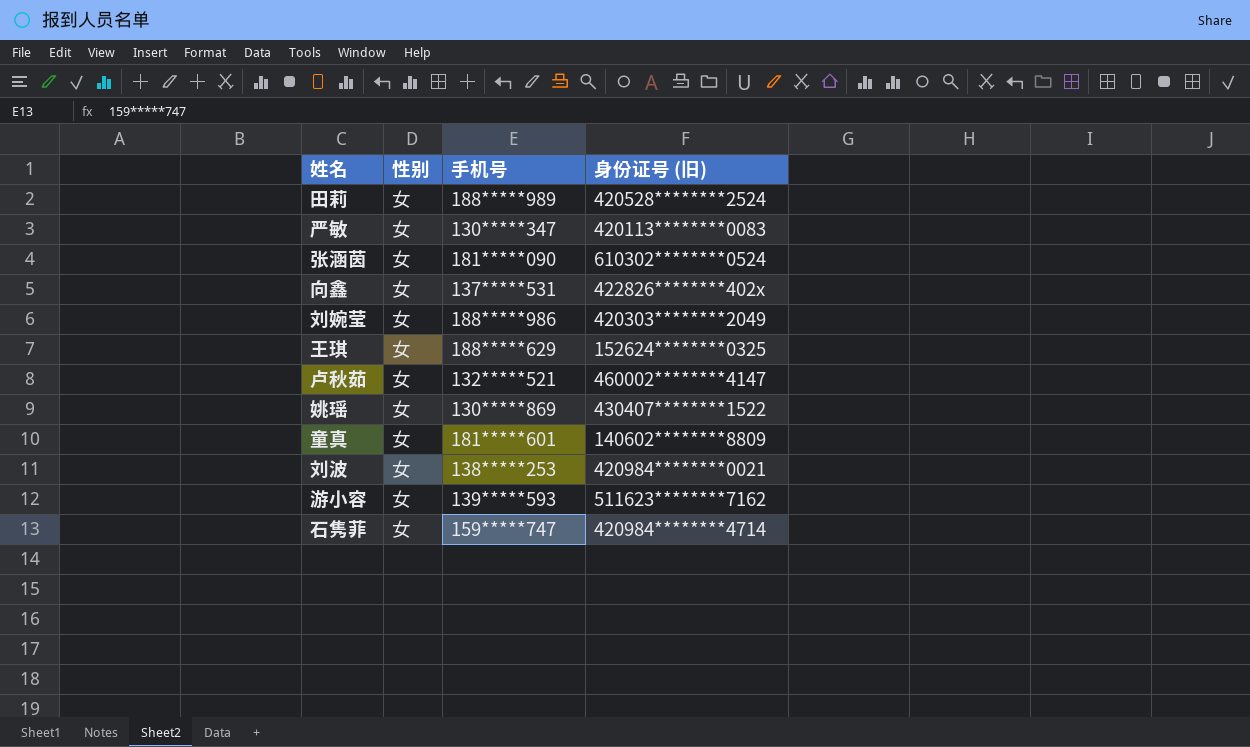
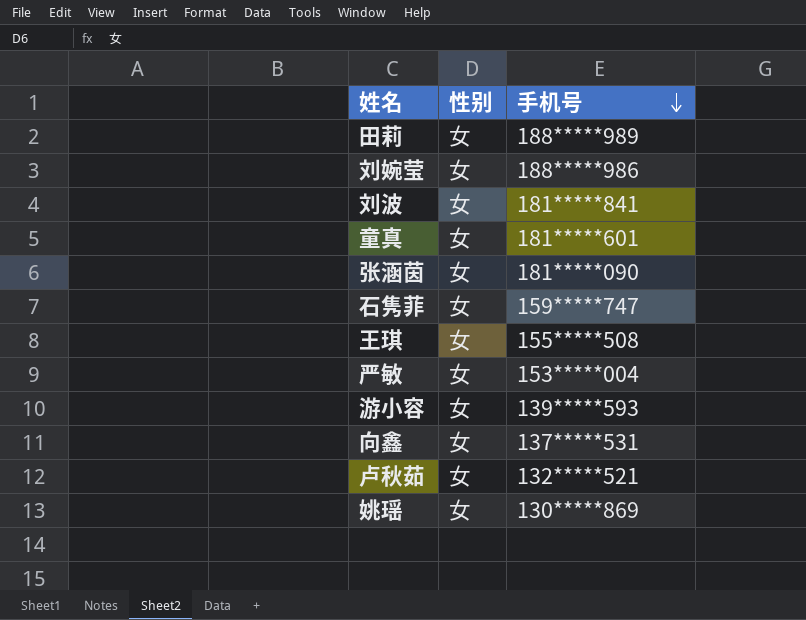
row order: none -> 手机号 descending
column 身份证号 (旧) | position: 4 -> none
刘波 | 手机号: 138*****253 -> 181*****841
王琪 | 手机号: 188*****629 -> 155*****508
严敏 | 手机号: 130*****347 -> 153*****004

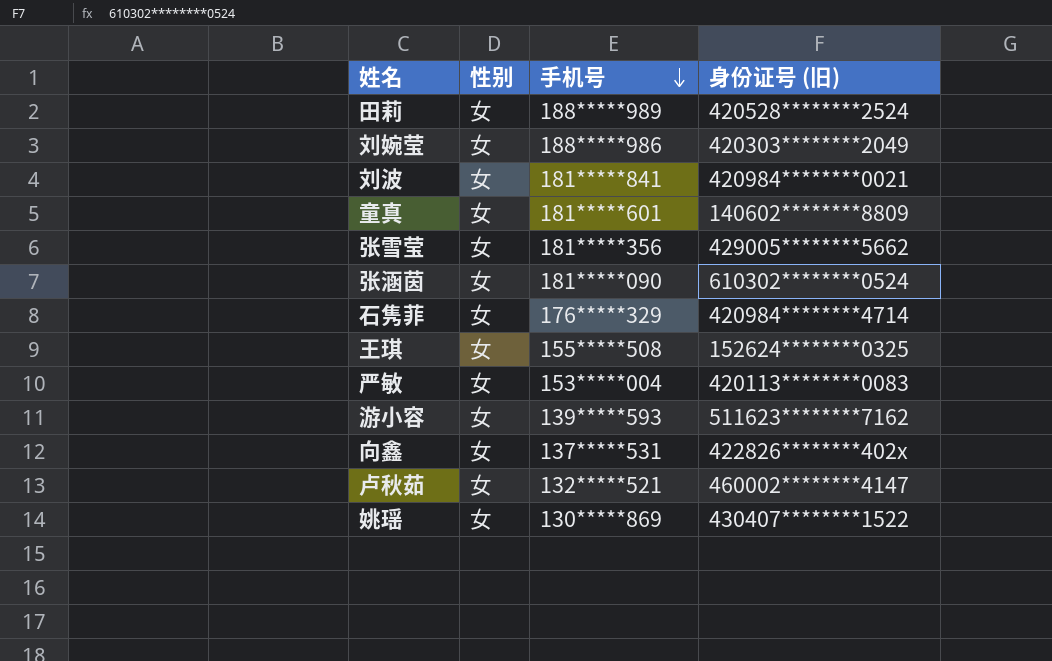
column 身份证号 (旧) | position: none -> 4
row 张雪莹: none -> 女 | 181*****356 | 429005********5662
石隽菲 | 手机号: 159*****747 -> 176*****329

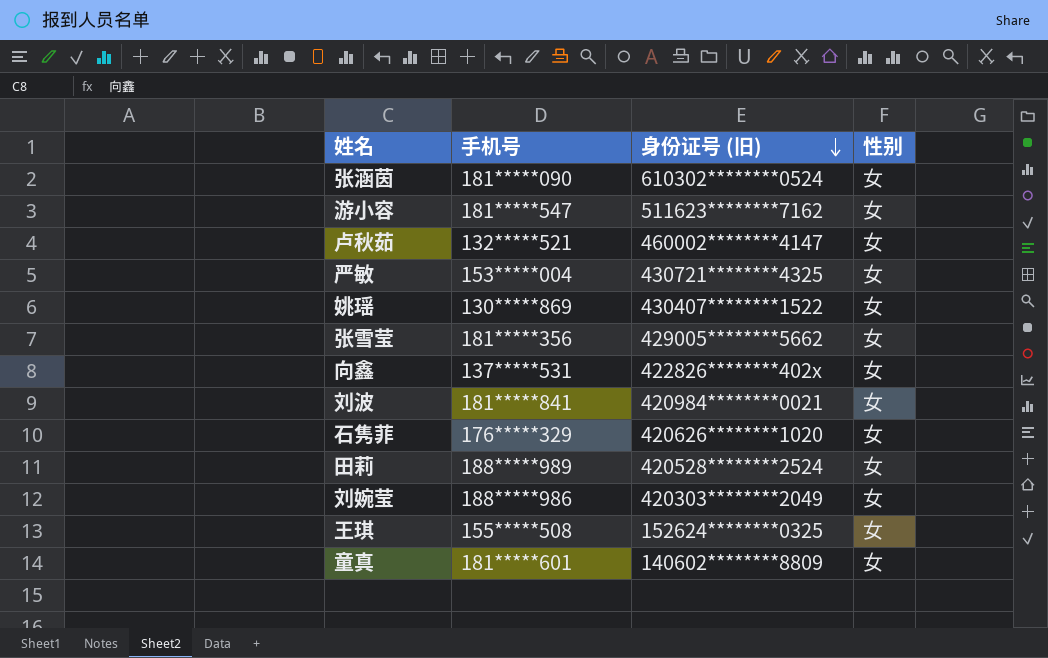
row order: 手机号 descending -> 身份证号 (旧) descending
column 性别 | position: 2 -> 4
游小容 | 手机号: 139*****593 -> 181*****547
严敏 | 身份证号 (旧): 420113********0083 -> 430721********4325
石隽菲 | 身份证号 (旧): 420984********4714 -> 420626********1020

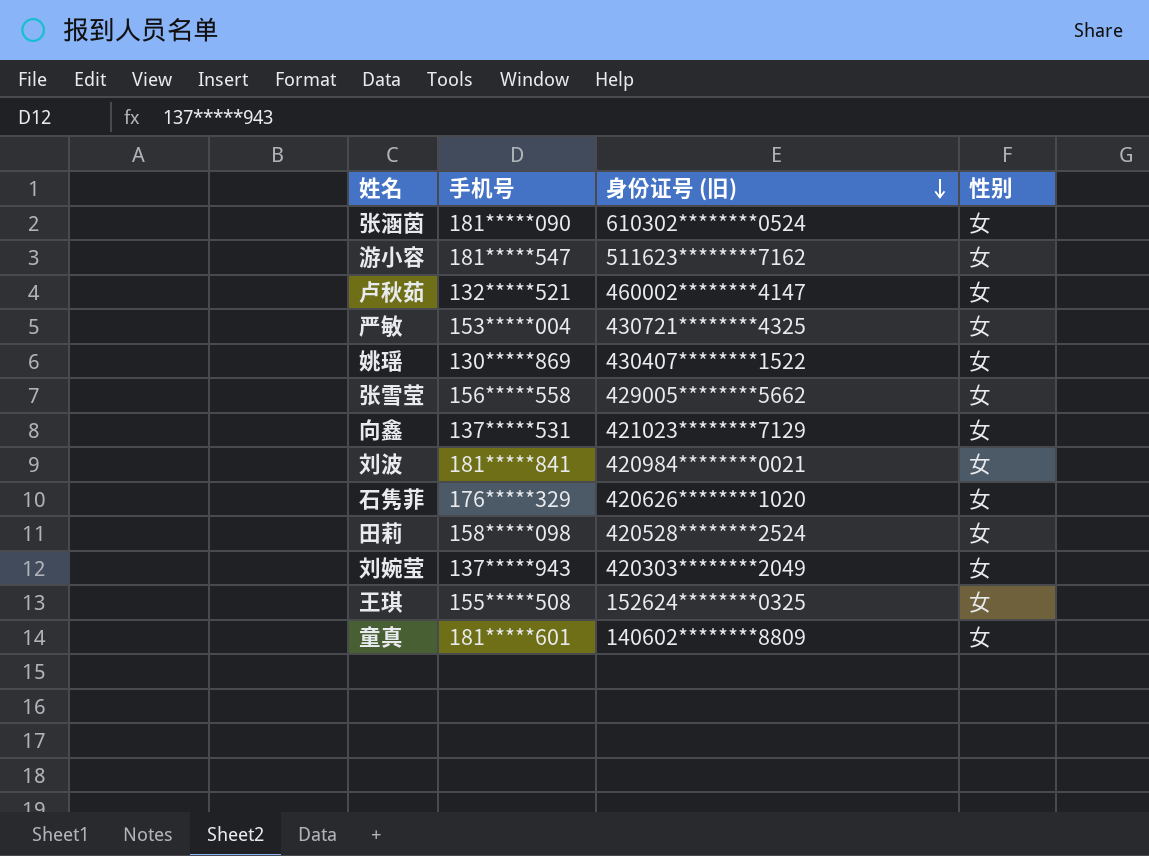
张雪莹 | 手机号: 181*****356 -> 156*****558
向鑫 | 身份证号 (旧): 422826********402x -> 421023********7129
田莉 | 手机号: 188*****989 -> 158*****098
刘婉莹 | 手机号: 188*****986 -> 137*****943

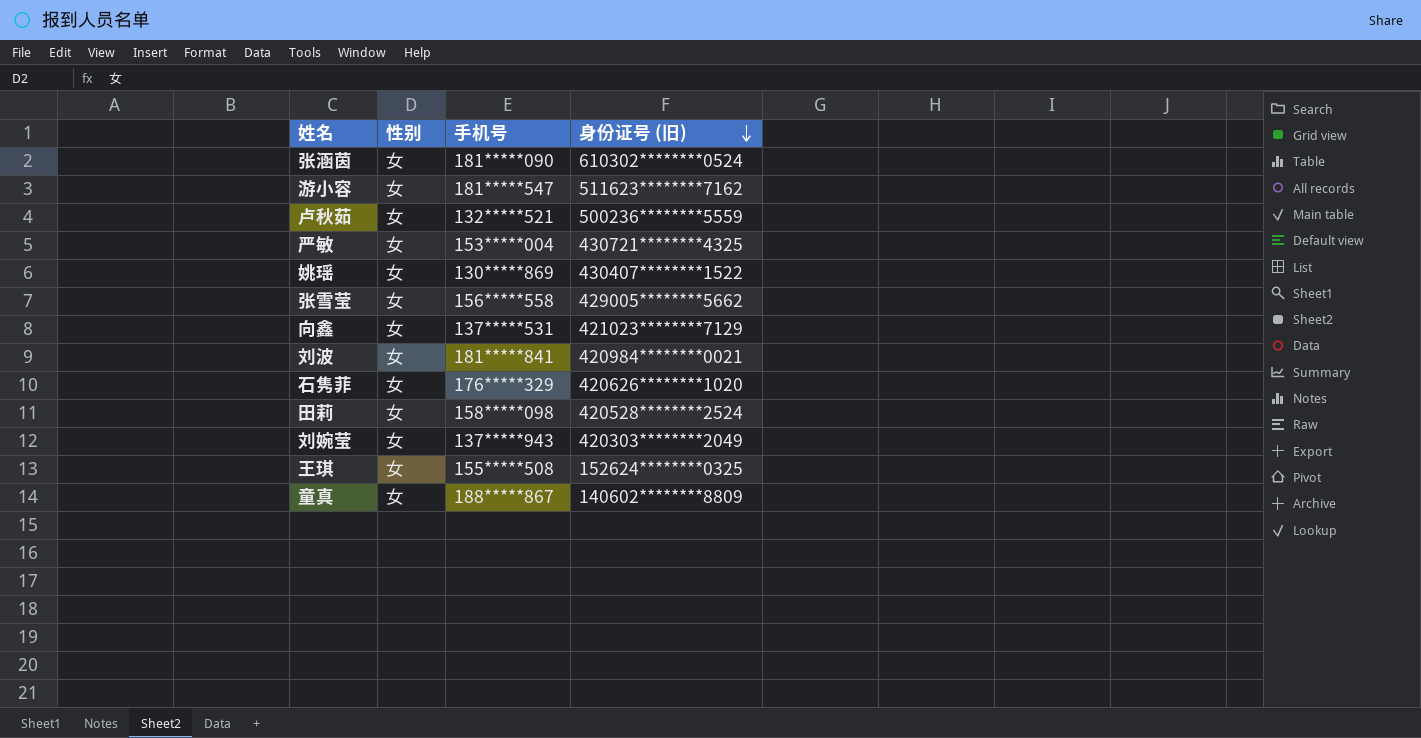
column 性别 | position: 4 -> 2
卢秋茹 | 身份证号 (旧): 460002********4147 -> 500236********5559
童真 | 手机号: 181*****601 -> 188*****867

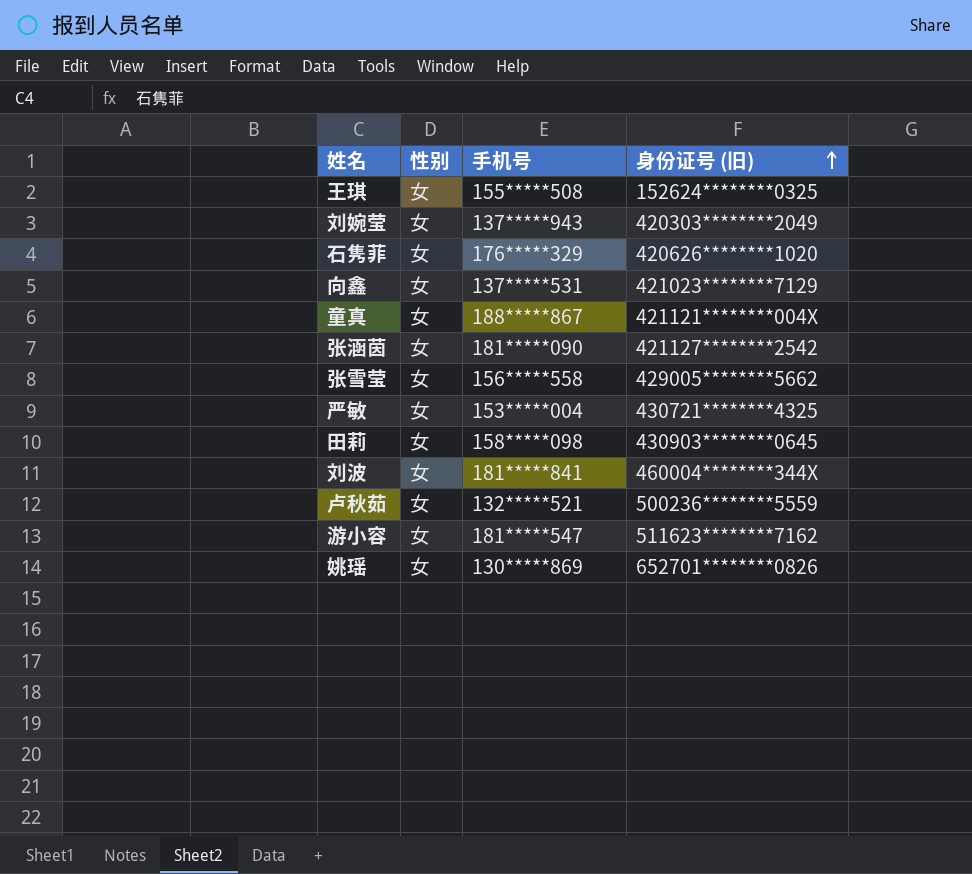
row order: 身份证号 (旧) descending -> 身份证号 (旧) ascending
童真 | 身份证号 (旧): 140602********8809 -> 421121********004X
张涵茵 | 身份证号 (旧): 610302********0524 -> 421127********2542
田莉 | 身份证号 (旧): 420528********2524 -> 430903********0645
刘波 | 身份证号 (旧): 420984********0021 -> 460004********344X
姚瑶 | 身份证号 (旧): 430407********1522 -> 652701********0826

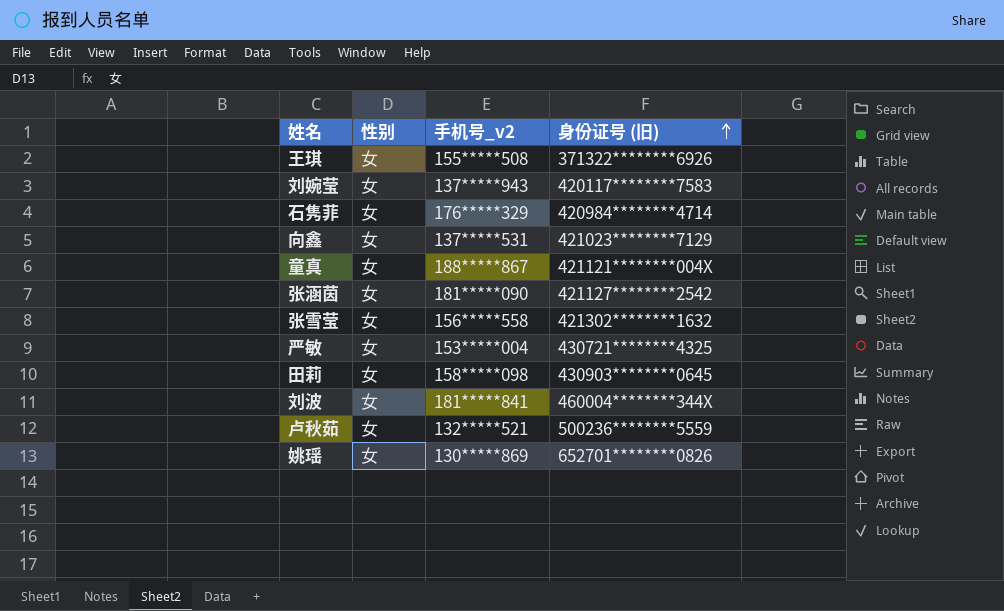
column name: 手机号 -> 手机号_v2
row 游小容: 女 | 181*****547 | 511623********7162 -> none
王琪 | 身份证号 (旧): 152624********0325 -> 371322********6926
刘婉莹 | 身份证号 (旧): 420303********2049 -> 420117********7583
石隽菲 | 身份证号 (旧): 420626********1020 -> 420984********4714
张雪莹 | 身份证号 (旧): 429005********5662 -> 421302********1632

